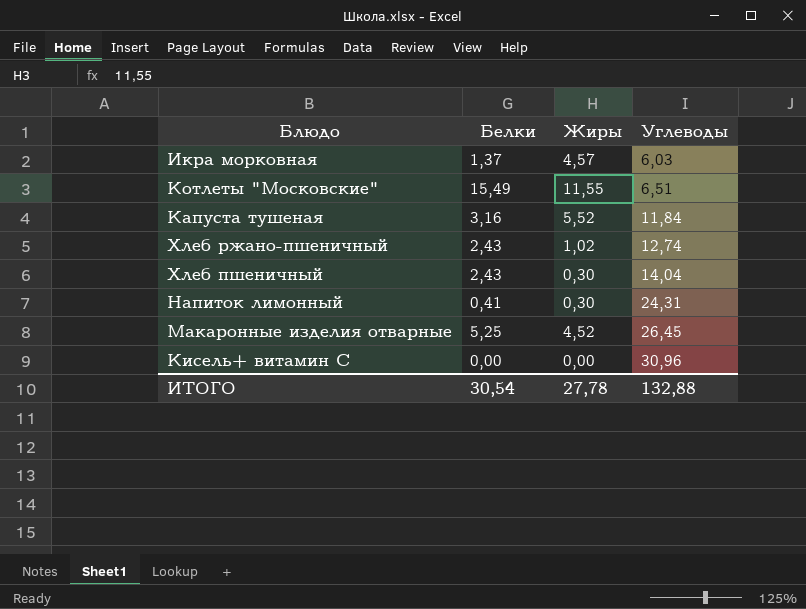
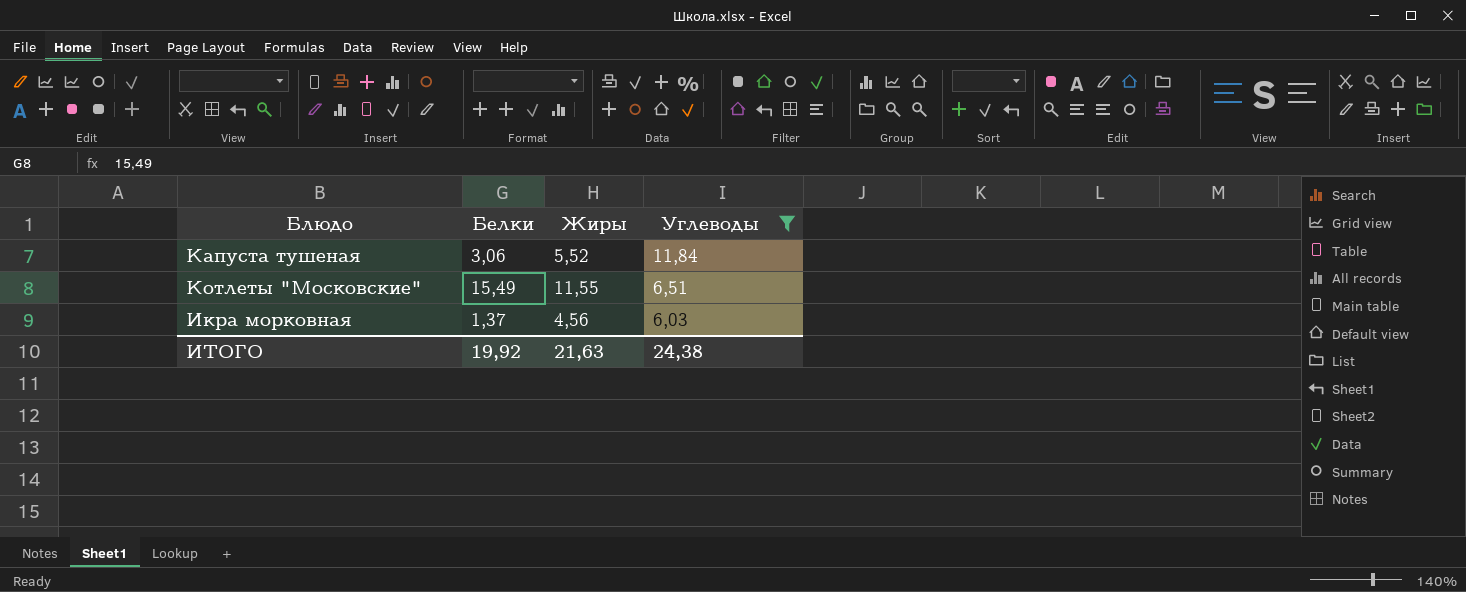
filter: none -> Углеводы <= 11,84
row order: Углеводы ascending -> Углеводы descending
Капуста тушеная | Белки: 3,16 -> 3,06
Икра морковная | Жиры: 4,57 -> 4,56
ИТОГО | Белки: 30,54 -> 19,92
ИТОГО | Жиры: 27,78 -> 21,63
ИТОГО | Углеводы: 132,88 -> 24,38

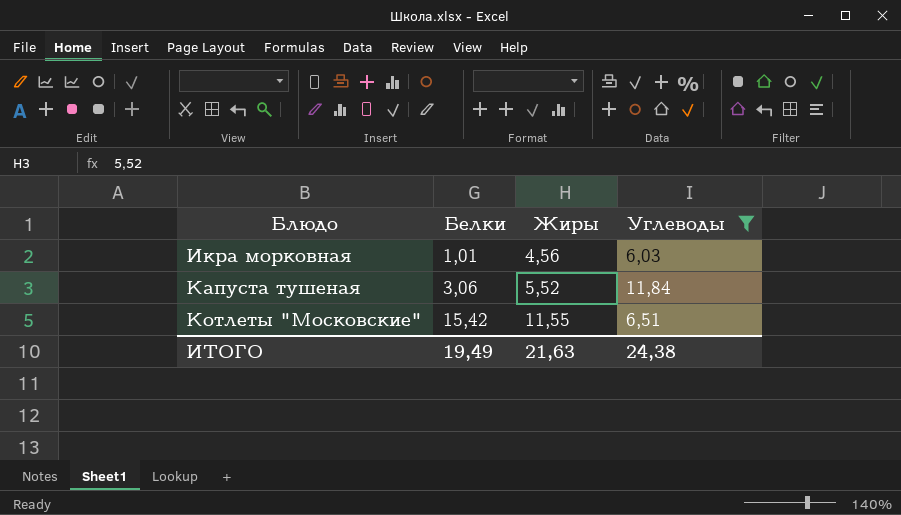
row order: Углеводы descending -> Блюдо ascending
Икра морковная | Белки: 1,37 -> 1,01
Котлеты "Московские" | Белки: 15,49 -> 15,42
ИТОГО | Белки: 19,92 -> 19,49

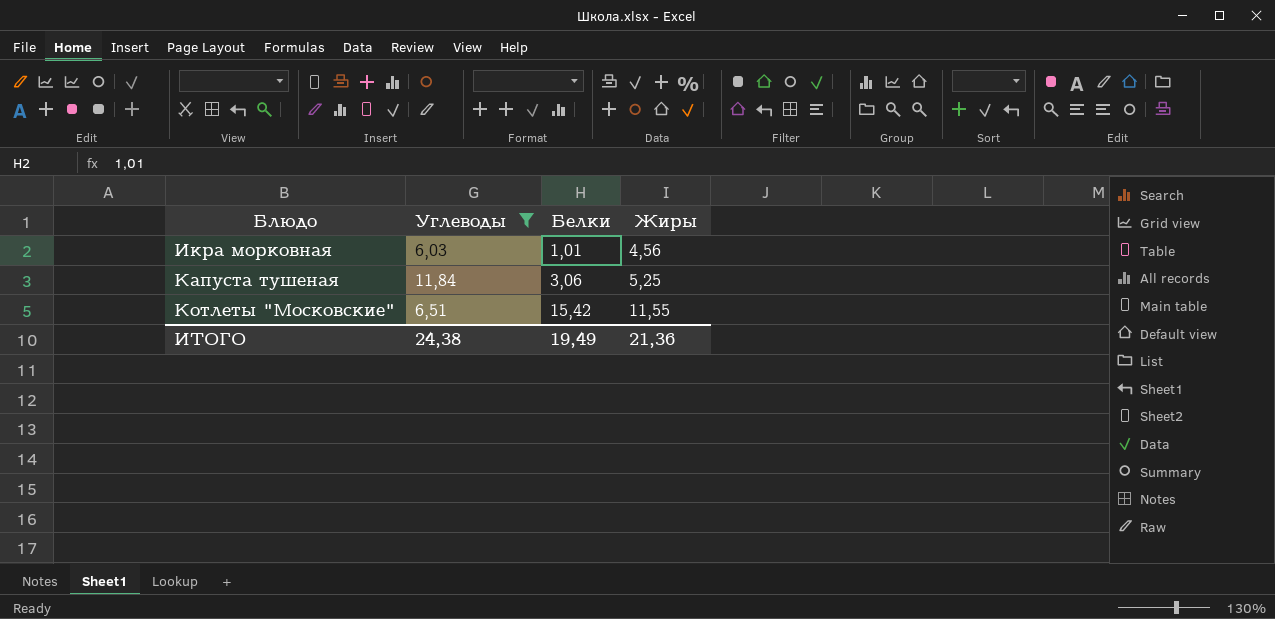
column Углеводы | position: 4 -> 2
Капуста тушеная | Жиры: 5,52 -> 5,25
ИТОГО | Жиры: 21,63 -> 21,36

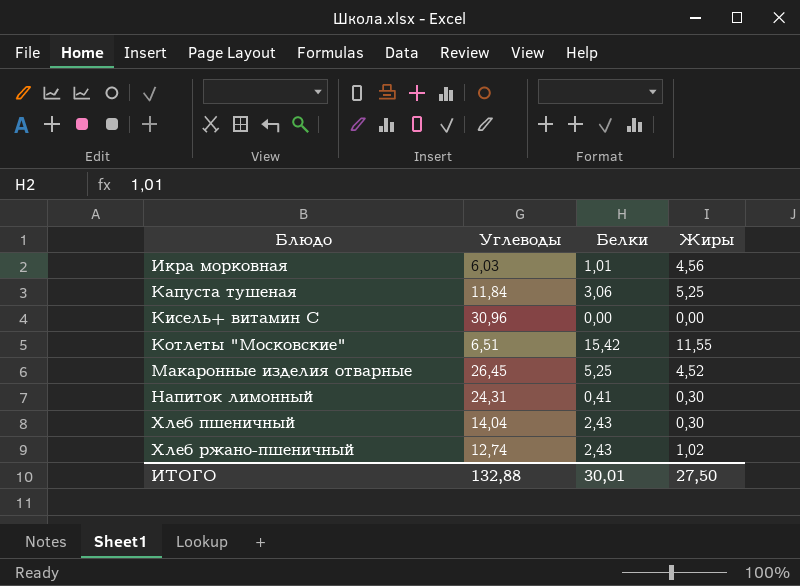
filter: Углеводы <= 11,84 -> none
ИТОГО | Углеводы: 24,38 -> 132,88
ИТОГО | Белки: 19,49 -> 30,01
ИТОГО | Жиры: 21,36 -> 27,50

